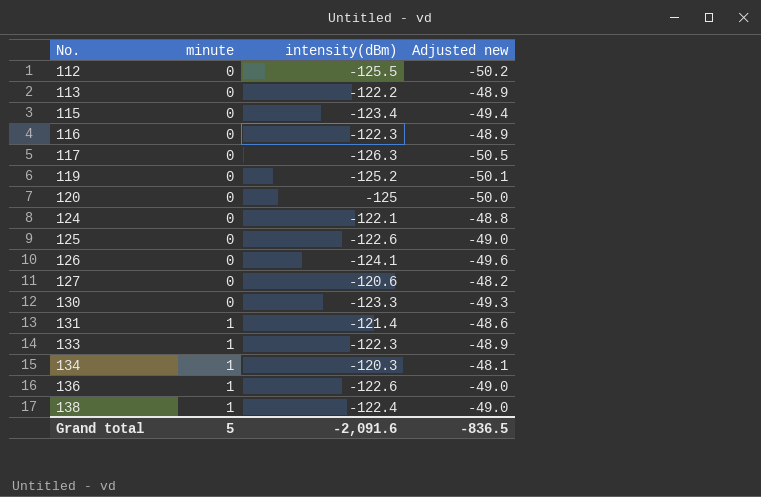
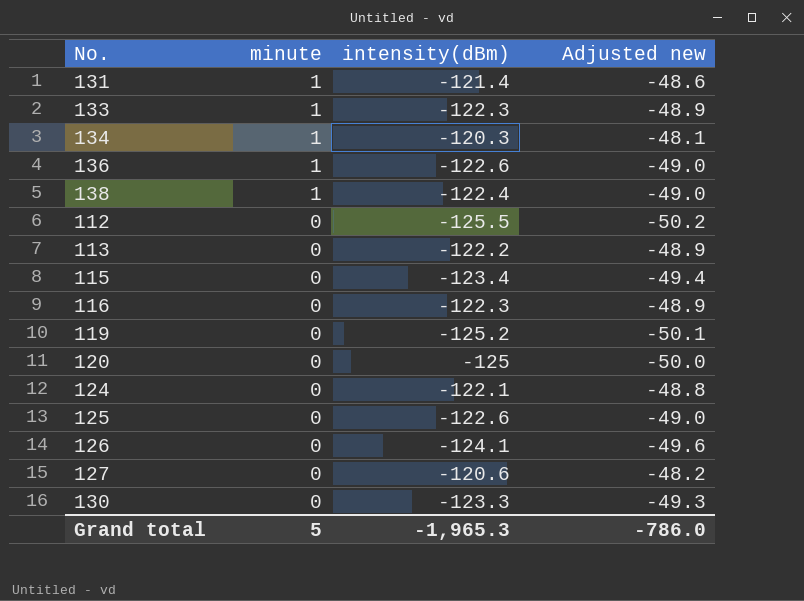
row order: No. ascending -> minute descending
row 117: 0 | -126.3 | -50.5 -> none
Grand total | intensity(dBm): -2,091.6 -> -1,965.3
Grand total | Adjusted new: -836.5 -> -786.0

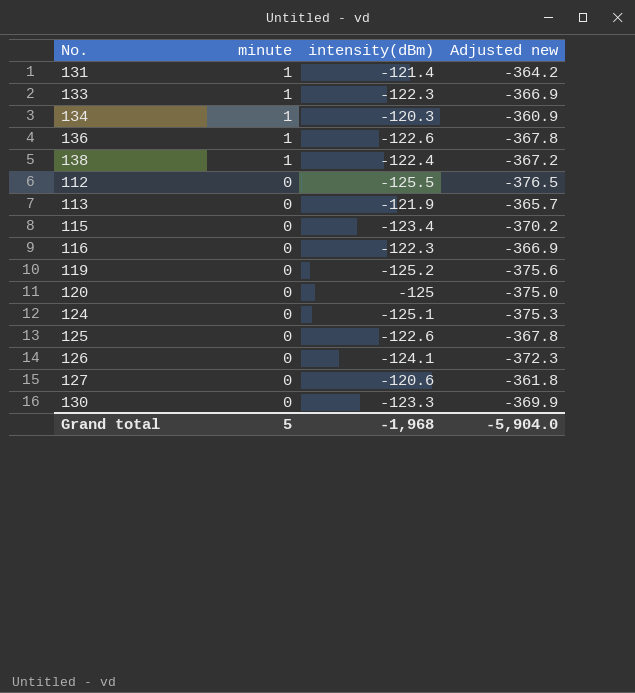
column Adjusted new | formula: [intensity(dBm)] * 0.4 -> [intensity(dBm)] * 3
113 | intensity(dBm): -122.2 -> -121.9
124 | intensity(dBm): -122.1 -> -125.1
Grand total | intensity(dBm): -1,965.3 -> -1,968
Grand total | Adjusted new: -786.0 -> -5,904.0

